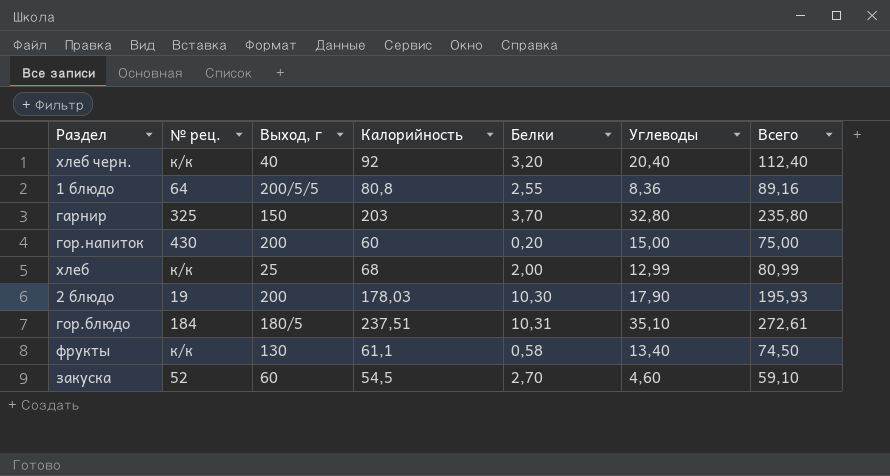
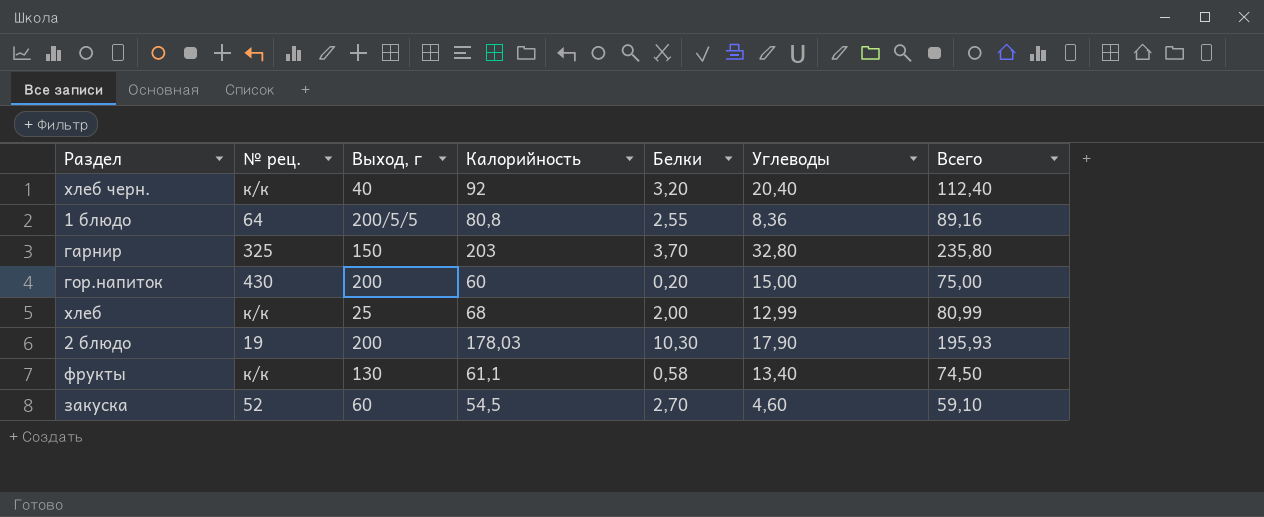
row гор.блюдо: 184 | 180/5 | 237,51 | 10,31 | 35,10 | 272,61 -> none

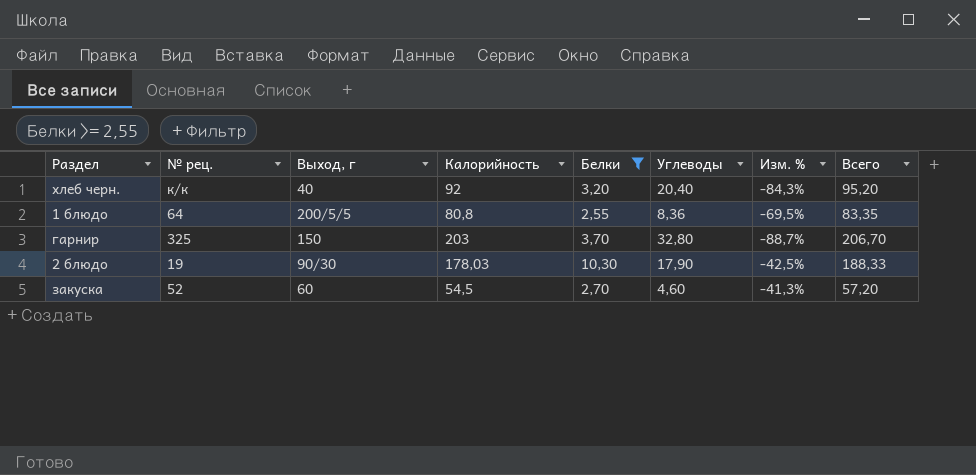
filter: none -> Белки >= 2,55
column Изм. % | formula: none -> ([Белки] - [Углеводы]) / [Углеводы]
column Всего | formula: [Калорийность] + [Углеводы] -> [Калорийность] + [Белки]
2 блюдо | Выход, г: 200 -> 90/30

